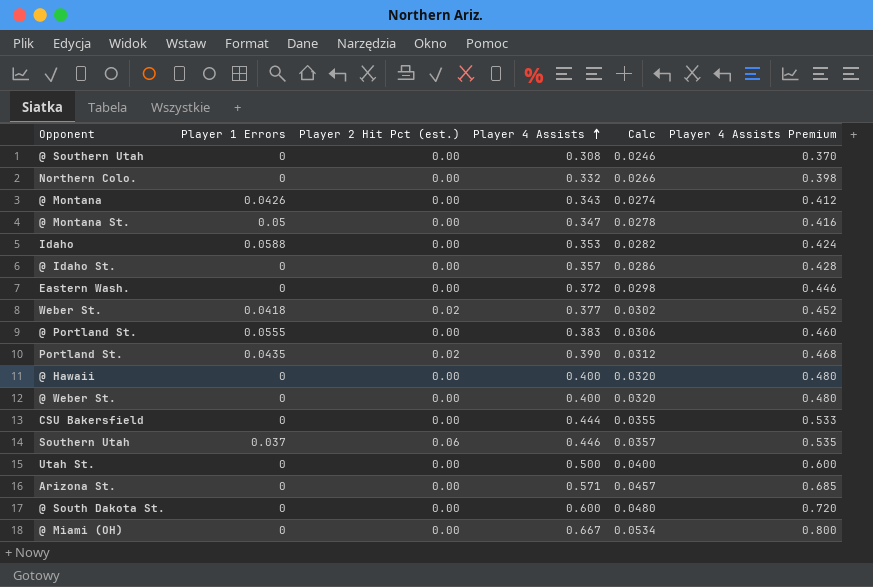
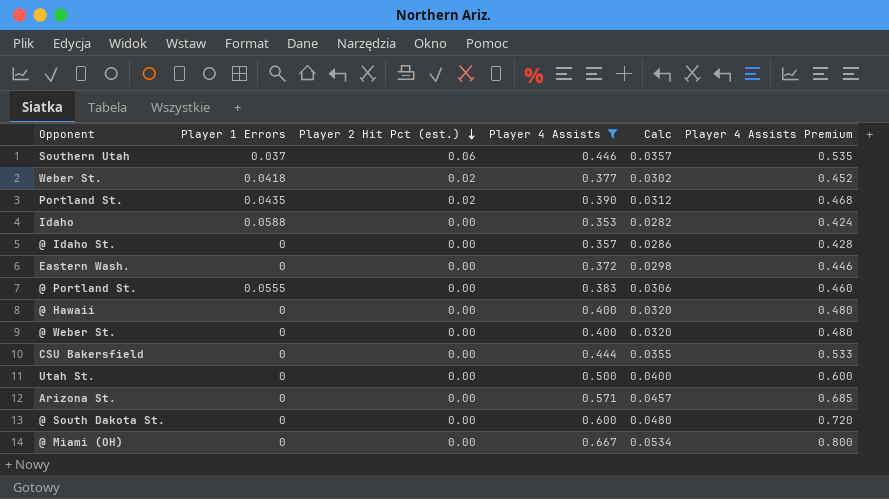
filter: none -> Player 4 Assists >= 0.353
row order: Player 4 Assists ascending -> Player 2 Hit Pct (est.) descending

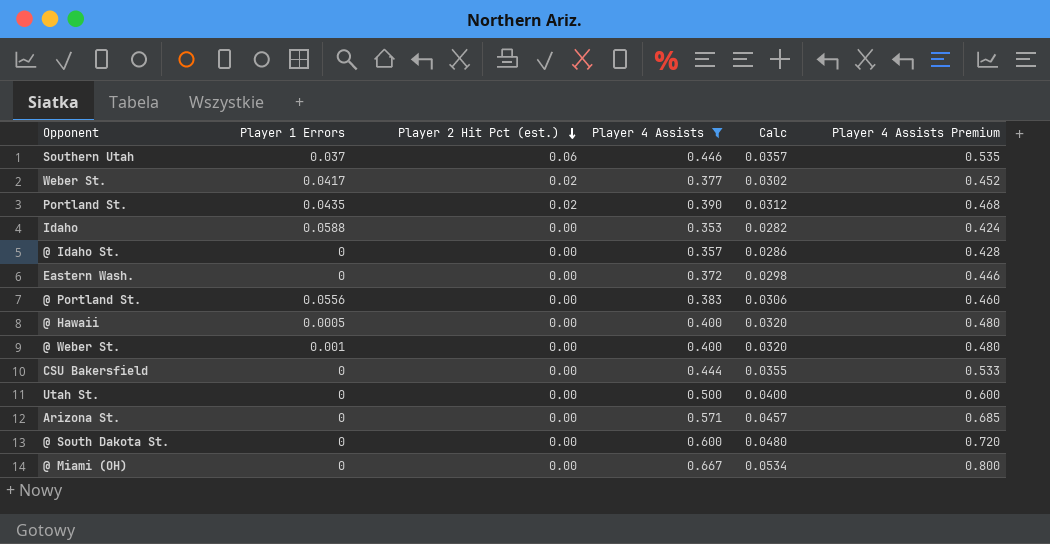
Weber St. | Player 1 Errors: 0.0418 -> 0.0417
@ Portland St. | Player 1 Errors: 0.0555 -> 0.0556
@ Hawaii | Player 1 Errors: 0 -> 0.0005
@ Weber St. | Player 1 Errors: 0 -> 0.001

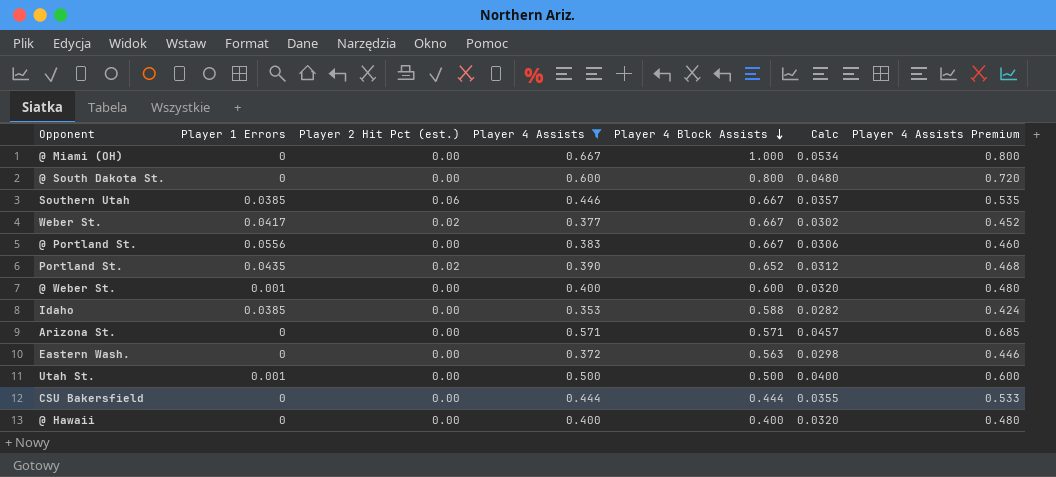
row order: Player 2 Hit Pct (est.) descending -> Player 4 Block Assists descending
column Player 4 Block Assists | position: none -> 5
row @ Idaho St.: 0 | 0.00 | 0.357 | 0.0286 | 0.428 -> none
Southern Utah | Player 1 Errors: 0.037 -> 0.0385
Idaho | Player 1 Errors: 0.0588 -> 0.0385
Utah St. | Player 1 Errors: 0 -> 0.001
@ Hawaii | Player 1 Errors: 0.0005 -> 0

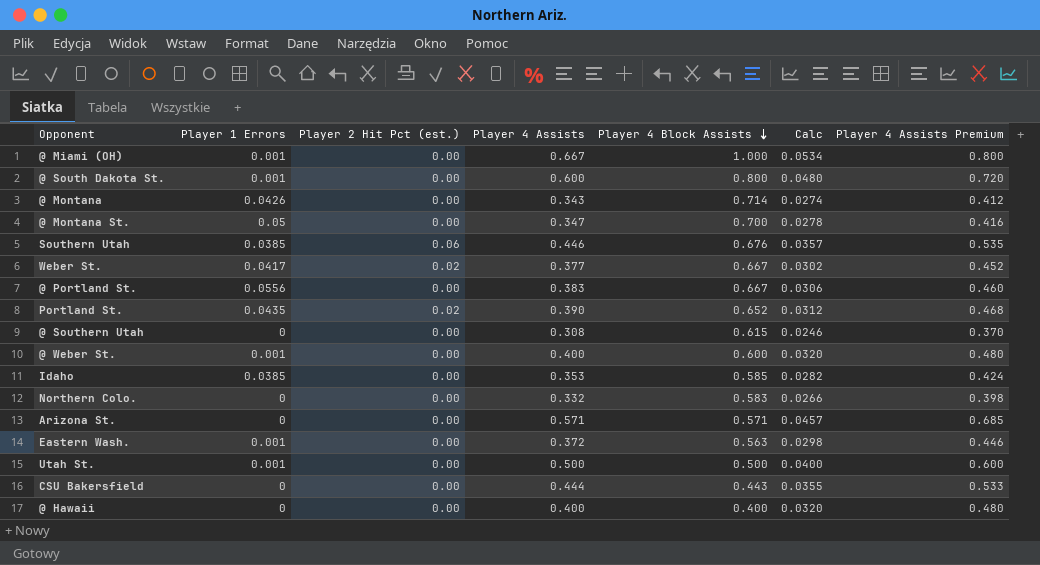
filter: Player 4 Assists >= 0.353 -> none
@ Miami (OH) | Player 1 Errors: 0 -> 0.001
@ South Dakota St. | Player 1 Errors: 0 -> 0.001
Southern Utah | Player 4 Block Assists: 0.667 -> 0.676
Idaho | Player 4 Block Assists: 0.588 -> 0.585
Eastern Wash. | Player 1 Errors: 0 -> 0.001
CSU Bakersfield | Player 4 Block Assists: 0.444 -> 0.443

